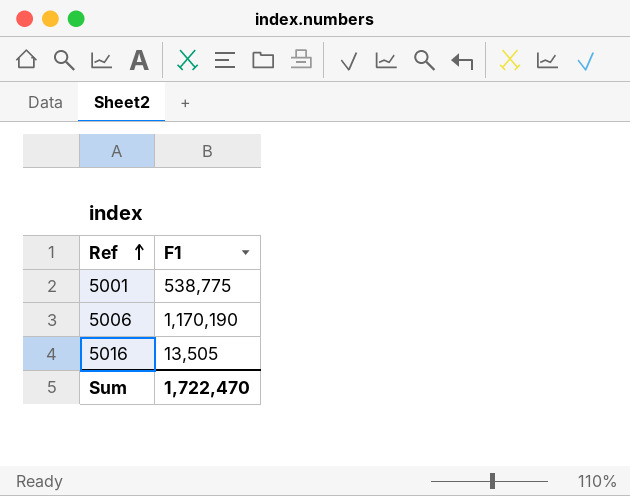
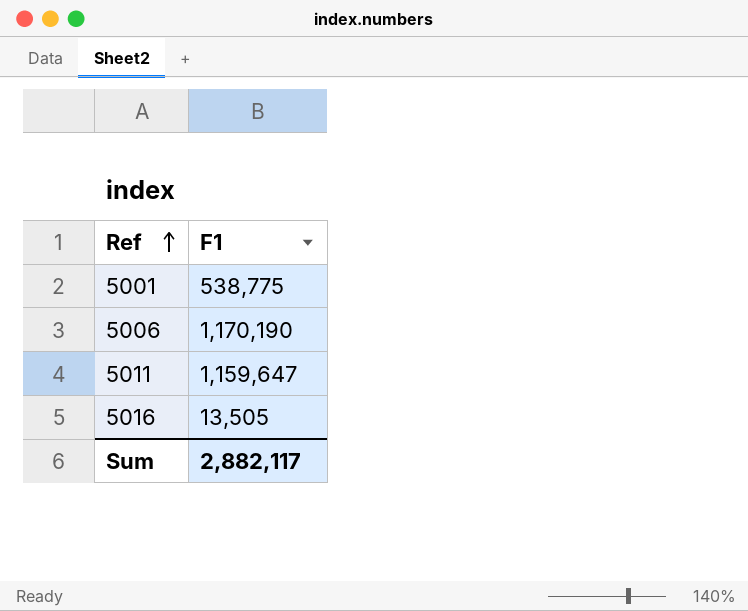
row 5011: none -> 1,159,647
Sum | F1: 1,722,470 -> 2,882,117

